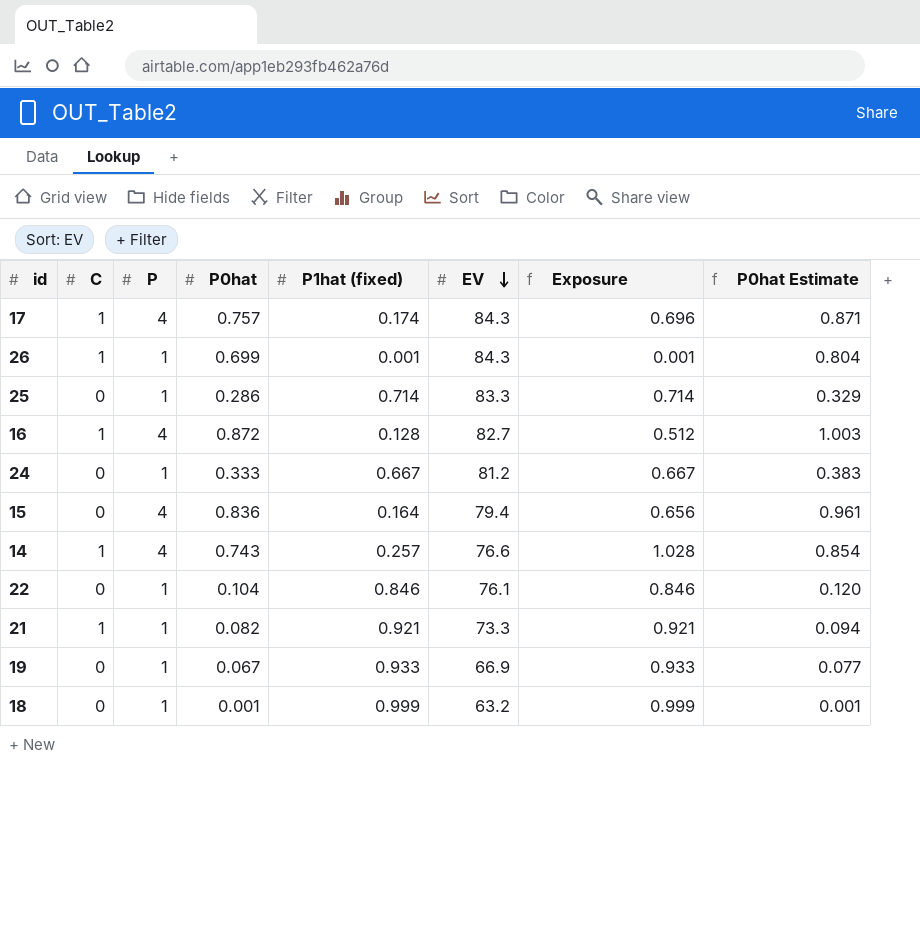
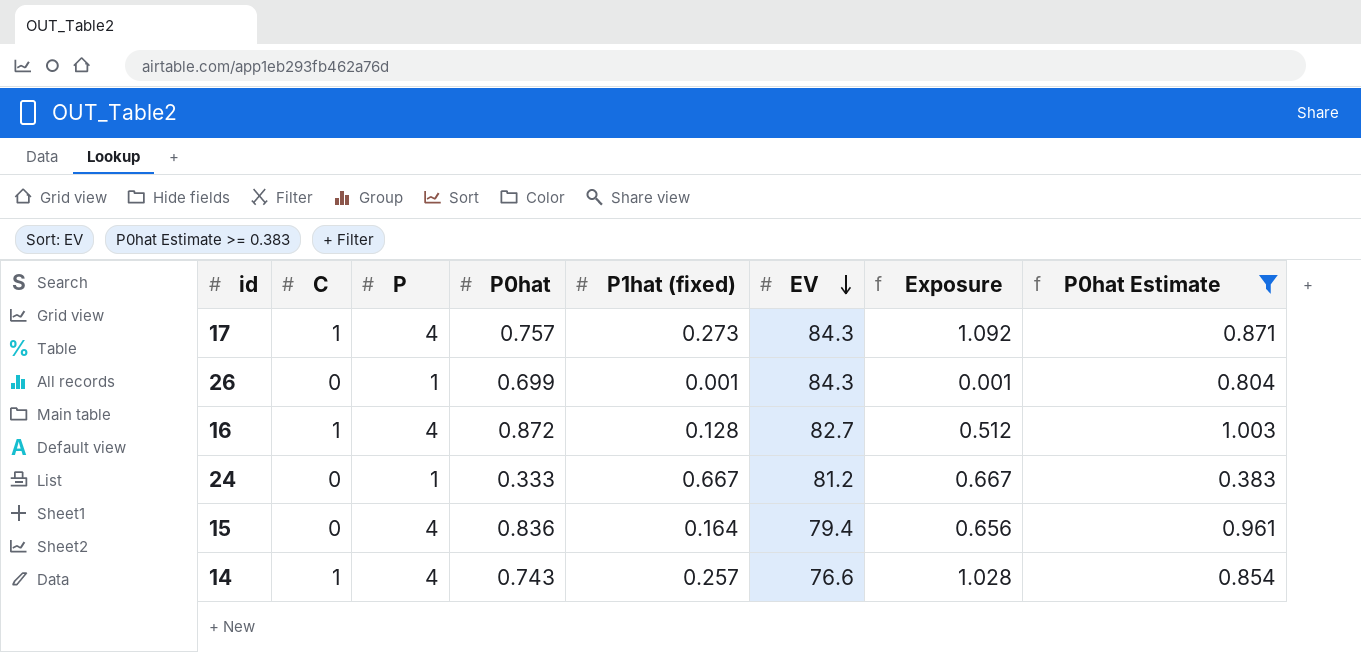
filter: none -> P0hat Estimate >= 0.383
17 | P1hat (fixed): 0.174 -> 0.273
17 | Exposure: 0.696 -> 1.092
26 | C: 1 -> 0

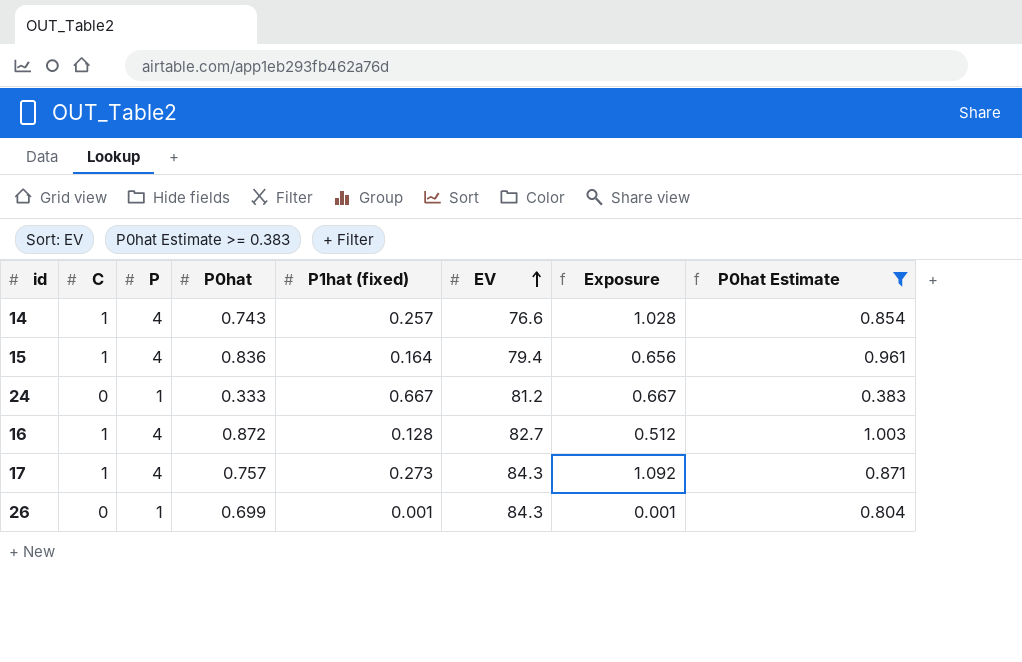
row order: EV descending -> EV ascending
15 | C: 0 -> 1

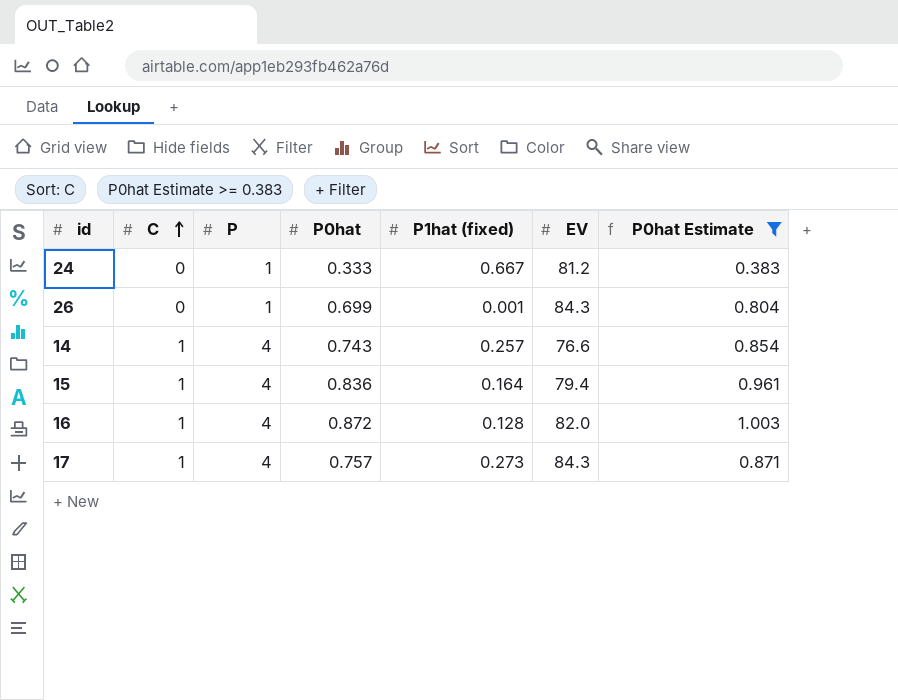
row order: EV ascending -> C ascending
column Exposure | formula: [P] * [P1hat (fixed)] -> none
16 | EV: 82.7 -> 82.0

